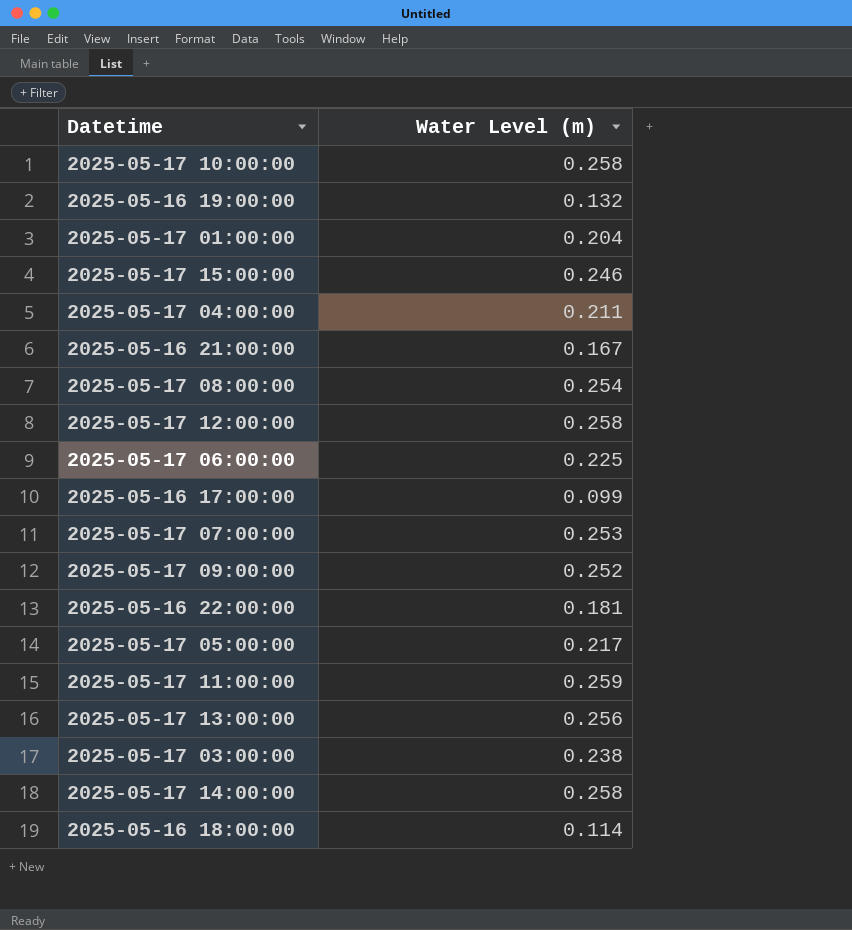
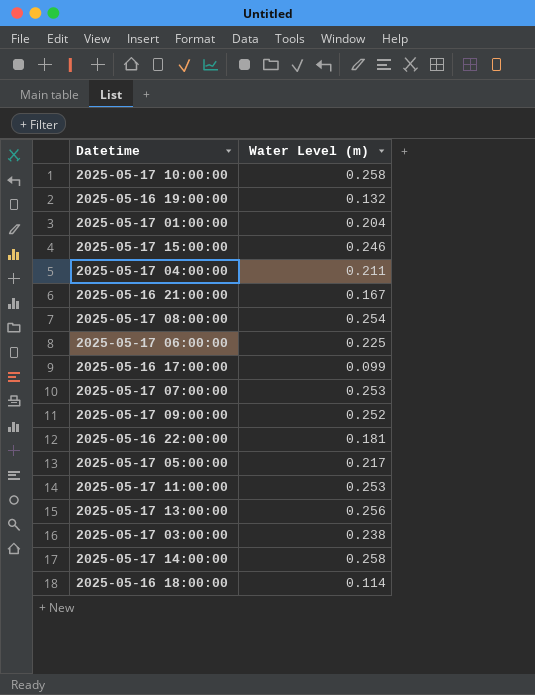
row 2025-05-17 12:00:00: 0.258 -> none
2025-05-17 11:00:00 | Water Level (m): 0.259 -> 0.253

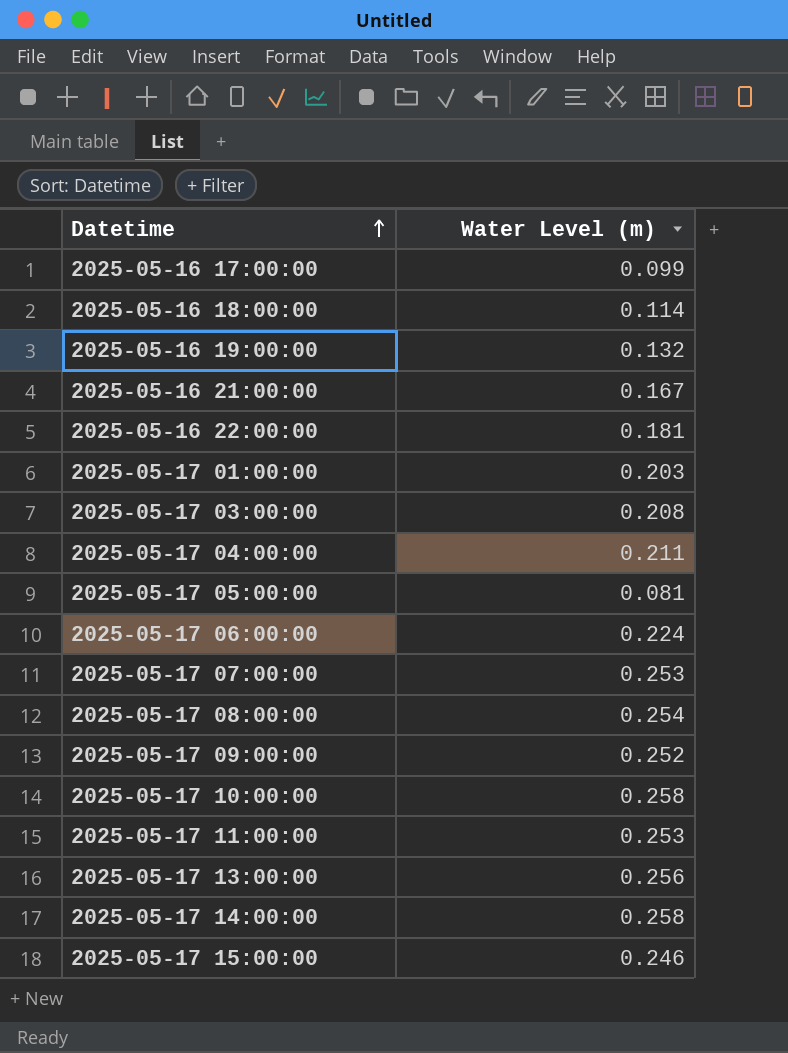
row order: none -> Datetime ascending
2025-05-17 01:00:00 | Water Level (m): 0.204 -> 0.203
2025-05-17 03:00:00 | Water Level (m): 0.238 -> 0.208
2025-05-17 05:00:00 | Water Level (m): 0.217 -> 0.081
2025-05-17 06:00:00 | Water Level (m): 0.225 -> 0.224

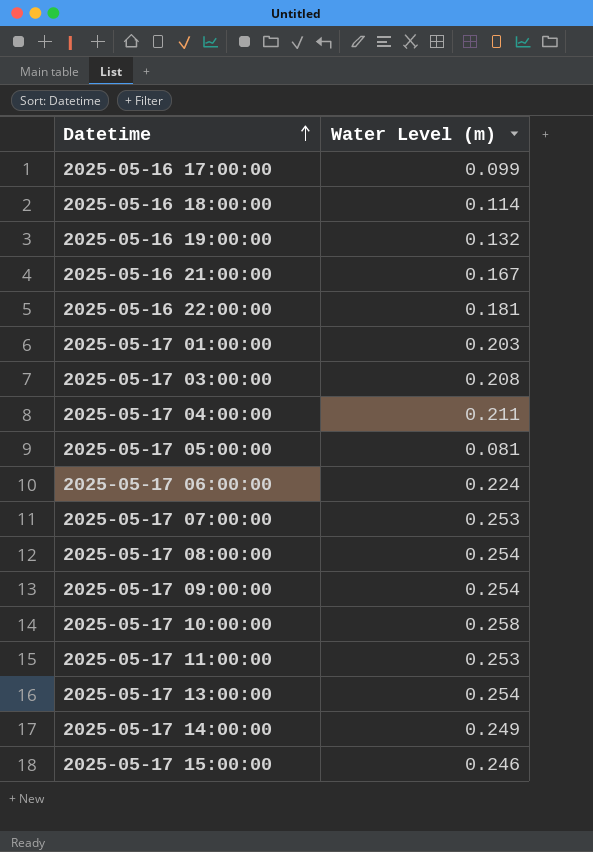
2025-05-17 09:00:00 | Water Level (m): 0.252 -> 0.254
2025-05-17 13:00:00 | Water Level (m): 0.256 -> 0.254
2025-05-17 14:00:00 | Water Level (m): 0.258 -> 0.249

